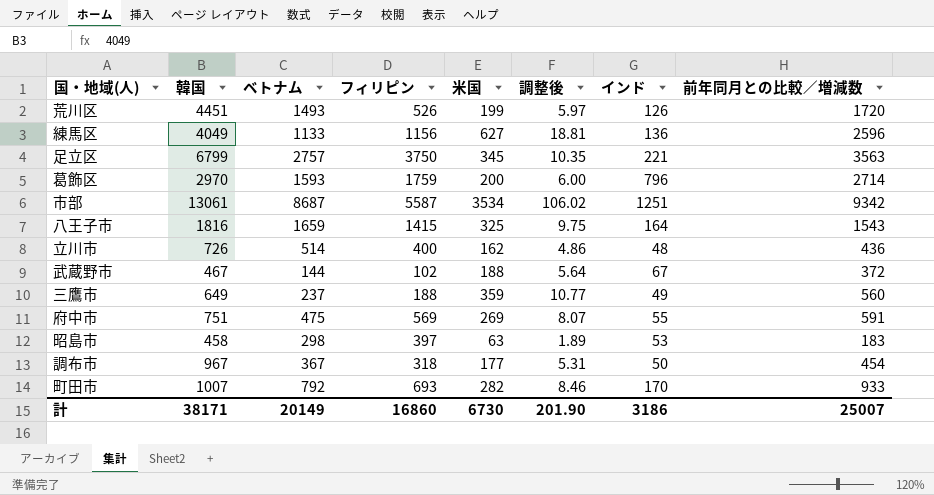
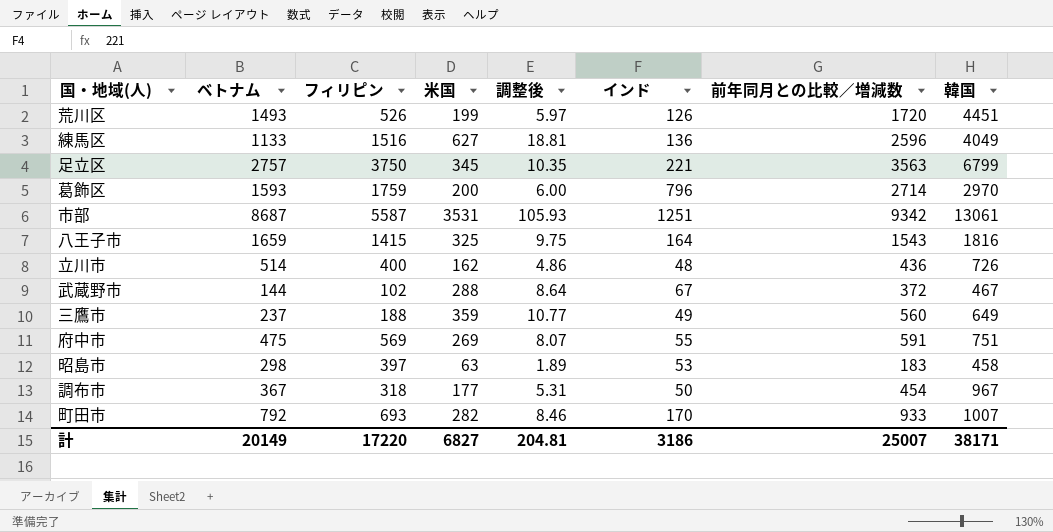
column 韓国 | position: 2 -> 8
練馬区 | フィリピン: 1156 -> 1516
市部 | 米国: 3534 -> 3531
市部 | 調整後: 106.02 -> 105.93
武蔵野市 | 米国: 188 -> 288
武蔵野市 | 調整後: 5.64 -> 8.64
計 | フィリピン: 16860 -> 17220
計 | 米国: 6730 -> 6827
計 | 調整後: 201.90 -> 204.81

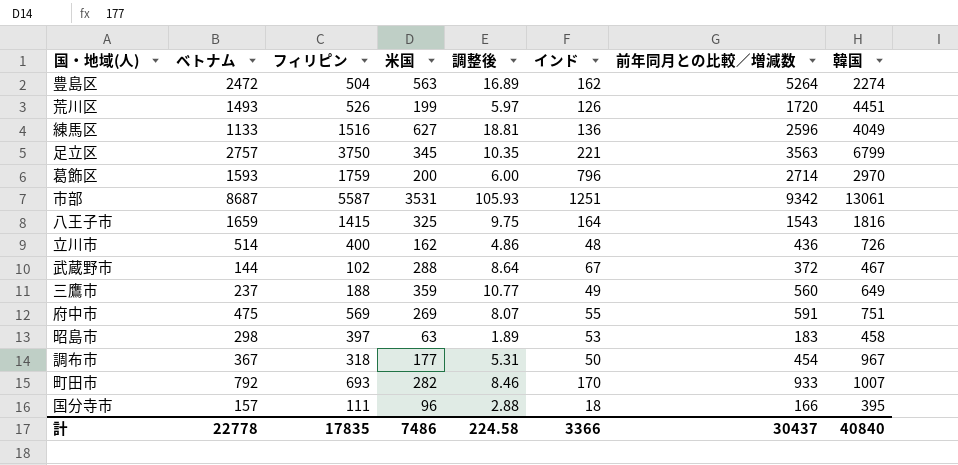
row 豊島区: none -> 2472 | 504 | 563 | 16.89 | 162 | 5264 | 2274
row 国分寺市: none -> 157 | 111 | 96 | 2.88 | 18 | 166 | 395
計 | ベトナム: 20149 -> 22778
計 | フィリピン: 17220 -> 17835
計 | 米国: 6827 -> 7486
計 | 調整後: 204.81 -> 224.58
計 | インド: 3186 -> 3366
計 | 前年同月との比較／増減数: 25007 -> 30437
計 | 韓国: 38171 -> 40840

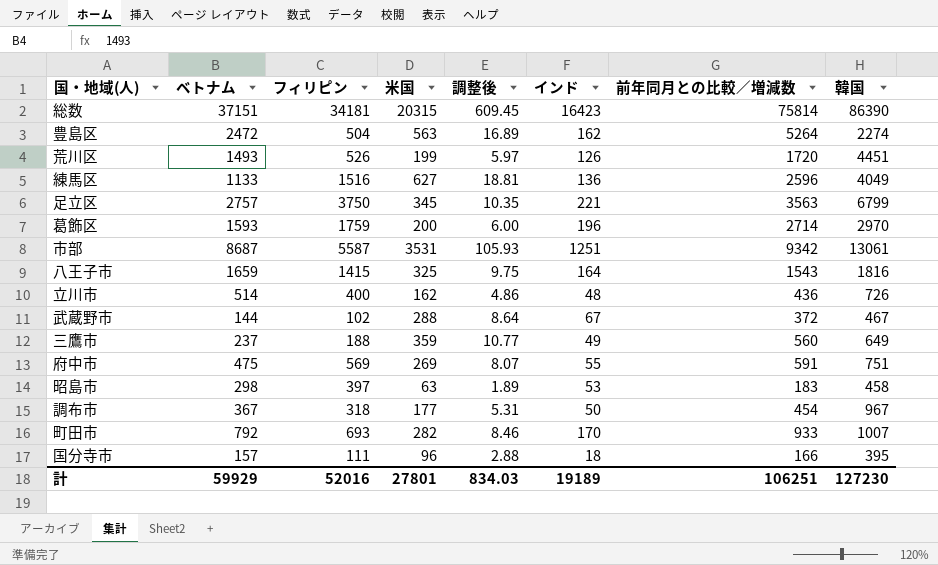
row 総数: none -> 37151 | 34181 | 20315 | 609.45 | 16423 | 75814 | 86390
葛飾区 | インド: 796 -> 196
計 | ベトナム: 22778 -> 59929
計 | フィリピン: 17835 -> 52016
計 | 米国: 7486 -> 27801
計 | 調整後: 224.58 -> 834.03
計 | インド: 3366 -> 19189
計 | 前年同月との比較／増減数: 30437 -> 106251
計 | 韓国: 40840 -> 127230

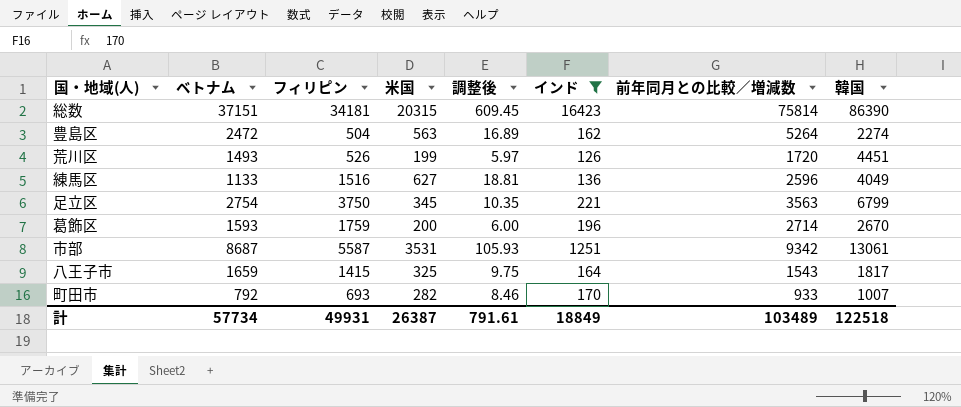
filter: none -> インド >= 126
足立区 | ベトナム: 2757 -> 2754
葛飾区 | 韓国: 2970 -> 2670
八王子市 | 韓国: 1816 -> 1817
計 | ベトナム: 59929 -> 57734
計 | フィリピン: 52016 -> 49931
計 | 米国: 27801 -> 26387
計 | 調整後: 834.03 -> 791.61
計 | インド: 19189 -> 18849
計 | 前年同月との比較／増減数: 106251 -> 103489
計 | 韓国: 127230 -> 122518

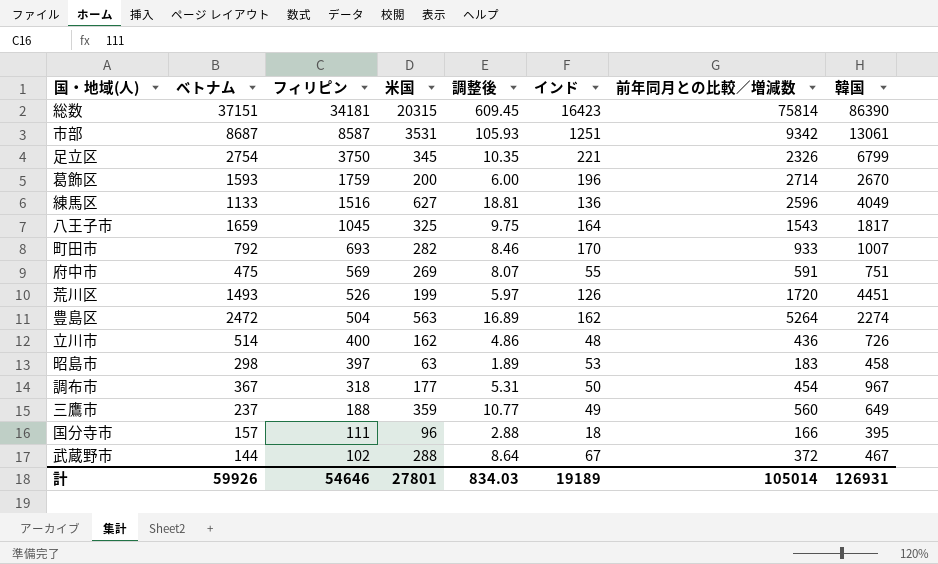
filter: インド >= 126 -> none
row order: none -> フィリピン descending
市部 | フィリピン: 5587 -> 8587
足立区 | 前年同月との比較／増減数: 3563 -> 2326
八王子市 | フィリピン: 1415 -> 1045
計 | ベトナム: 57734 -> 59926
計 | フィリピン: 49931 -> 54646
計 | 米国: 26387 -> 27801
計 | 調整後: 791.61 -> 834.03
計 | インド: 18849 -> 19189
計 | 前年同月との比較／増減数: 103489 -> 105014
計 | 韓国: 122518 -> 126931

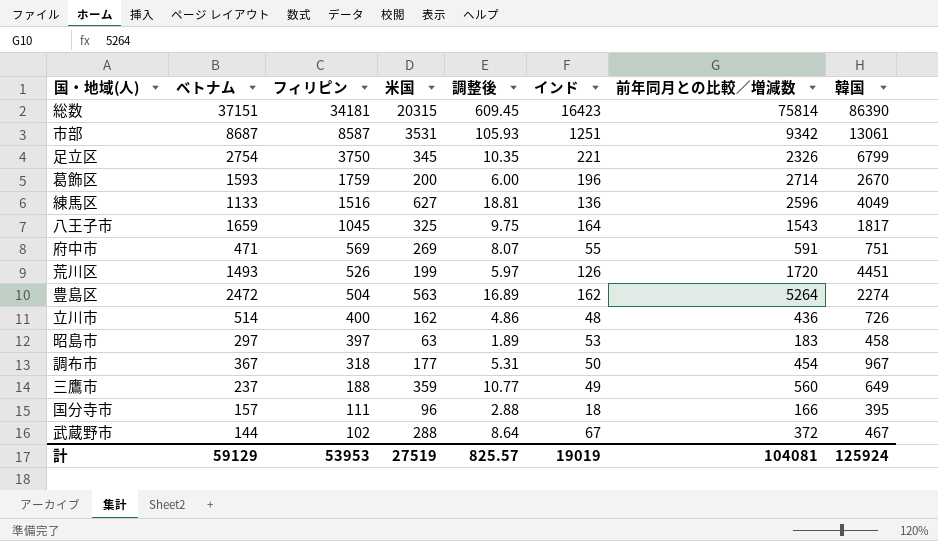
row 町田市: 792 | 693 | 282 | 8.46 | 170 | 933 | 1007 -> none
府中市 | ベトナム: 475 -> 471
昭島市 | ベトナム: 298 -> 297
計 | ベトナム: 59926 -> 59129
計 | フィリピン: 54646 -> 53953
計 | 米国: 27801 -> 27519
計 | 調整後: 834.03 -> 825.57
計 | インド: 19189 -> 19019
計 | 前年同月との比較／増減数: 105014 -> 104081
計 | 韓国: 126931 -> 125924

